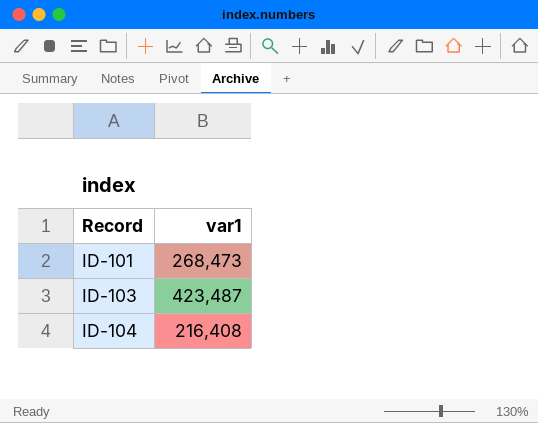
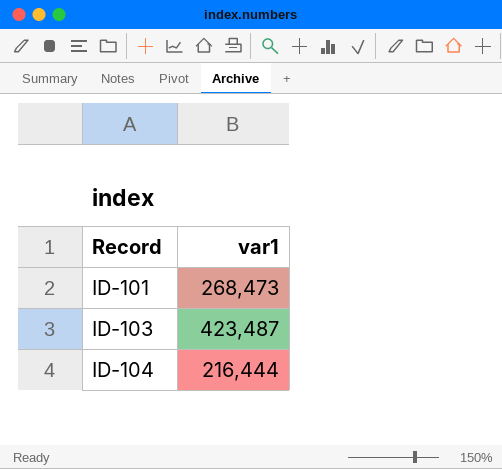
ID-104 | var1: 216,408 -> 216,444

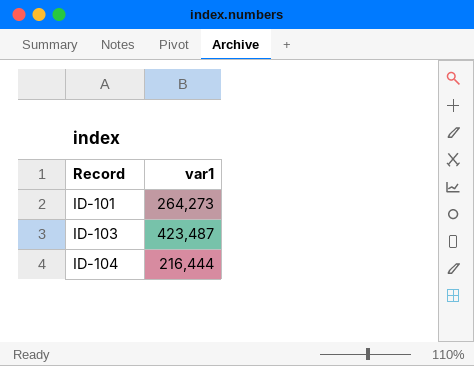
ID-101 | var1: 268,473 -> 264,273

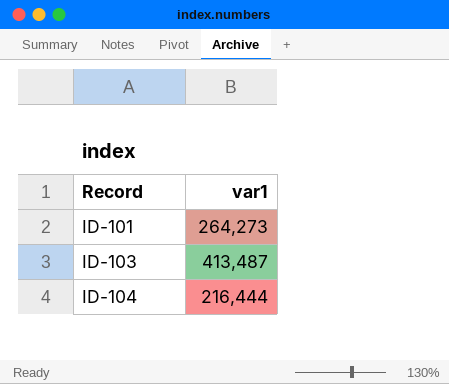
ID-103 | var1: 423,487 -> 413,487

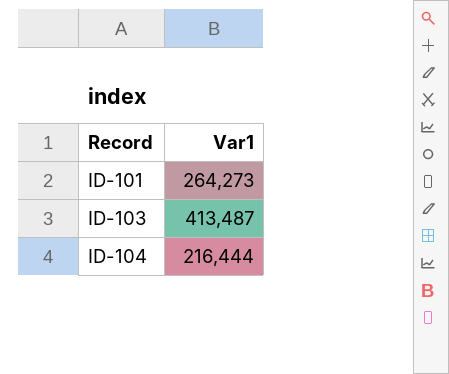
column name: var1 -> Var1

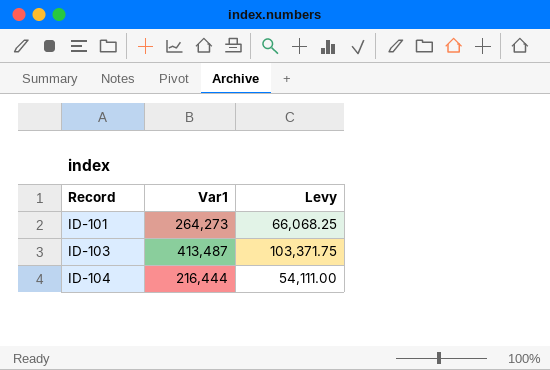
column Levy | formula: none -> [Var1] * 0.25

